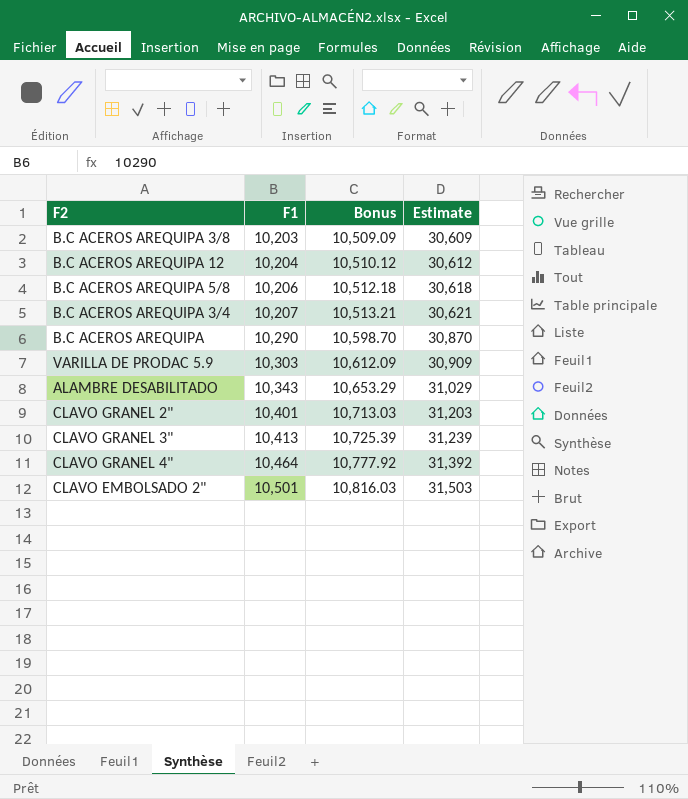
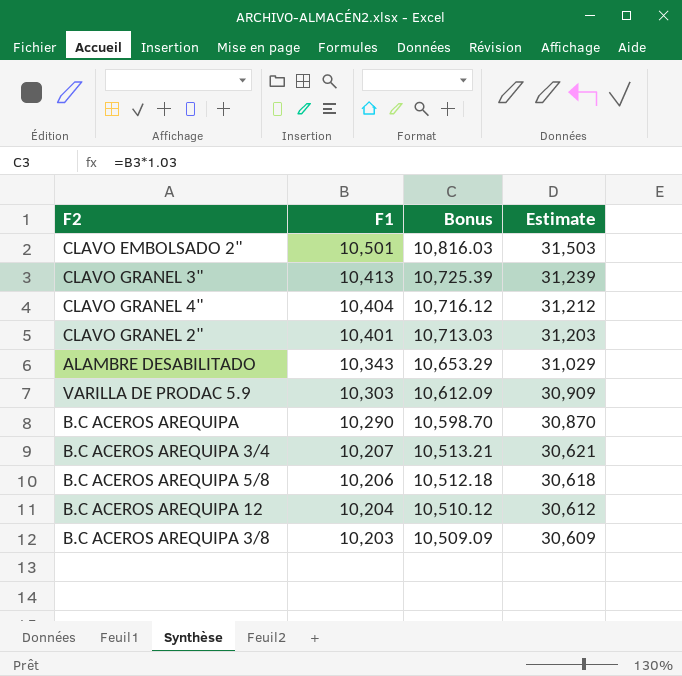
row order: F1 ascending -> F1 descending
CLAVO GRANEL 4" | F1: 10,464 -> 10,404
CLAVO GRANEL 4" | Bonus: 10,777.92 -> 10,716.12
CLAVO GRANEL 4" | Estimate: 31,392 -> 31,212

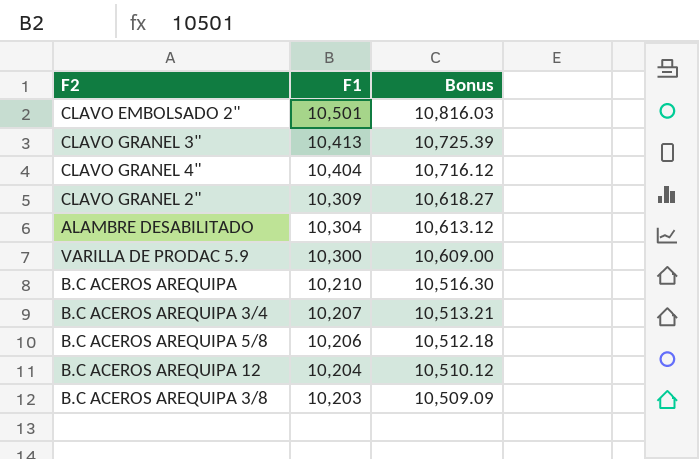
column Estimate | formula: [F1] * 3 -> none
CLAVO GRANEL 2" | F1: 10,401 -> 10,309
CLAVO GRANEL 2" | Bonus: 10,713.03 -> 10,618.27
ALAMBRE DESABILITADO | F1: 10,343 -> 10,304
ALAMBRE DESABILITADO | Bonus: 10,653.29 -> 10,613.12
VARILLA DE PRODAC 5.9 | F1: 10,303 -> 10,300
VARILLA DE PRODAC 5.9 | Bonus: 10,612.09 -> 10,609.00
B.C ACEROS AREQUIPA | F1: 10,290 -> 10,210
B.C ACEROS AREQUIPA | Bonus: 10,598.70 -> 10,516.30

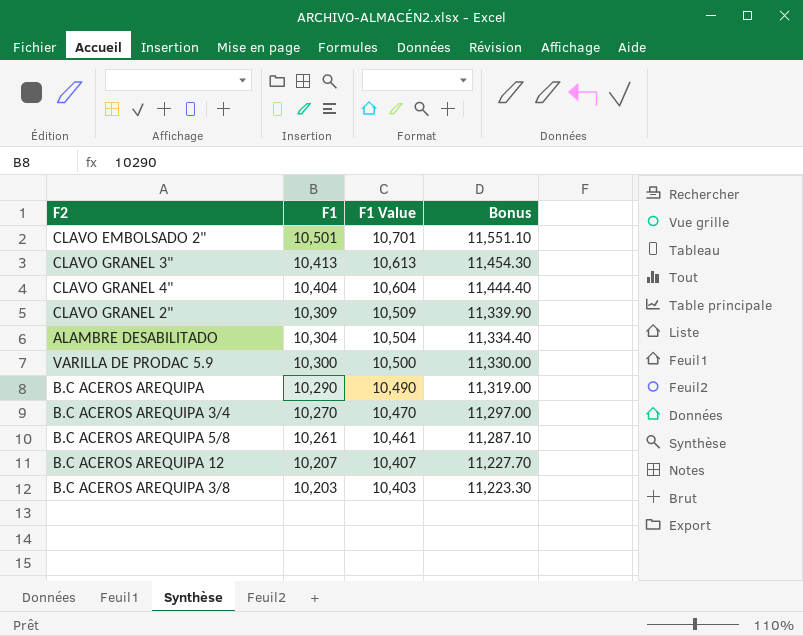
column F1 Value | formula: none -> [F1] + 200
column Bonus | formula: [F1] * 1.03 -> [F1] * 1.1
B.C ACEROS AREQUIPA | F1: 10,210 -> 10,290
B.C ACEROS AREQUIPA 3/4 | F1: 10,207 -> 10,270
B.C ACEROS AREQUIPA 5/8 | F1: 10,206 -> 10,261
B.C ACEROS AREQUIPA 12 | F1: 10,204 -> 10,207

